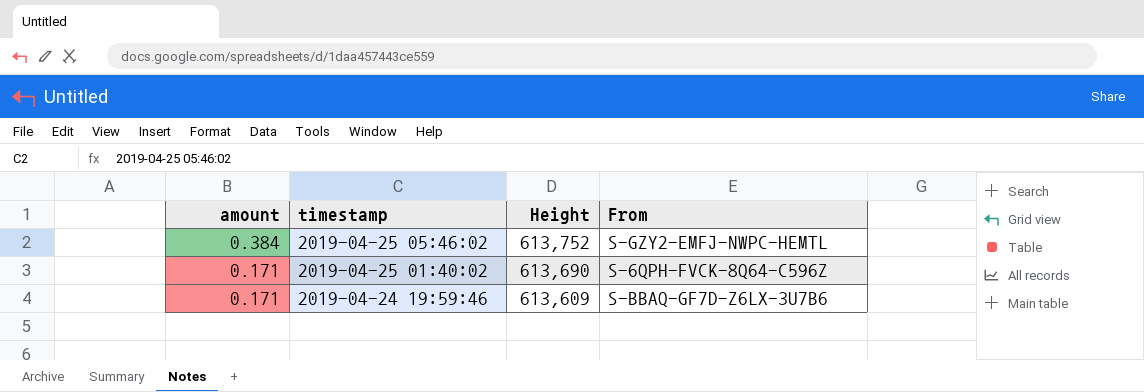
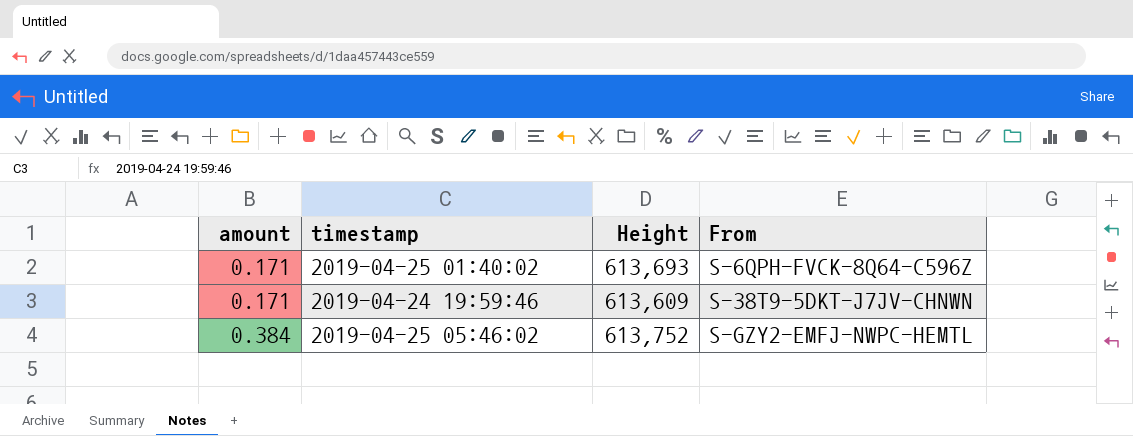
row order: amount descending -> amount ascending
2019-04-25 01:40:02 | Height: 613,690 -> 613,693
2019-04-24 19:59:46 | From: S-BBAQ-GF7D-Z6LX-3U7B6 -> S-38T9-5DKT-J7JV-CHNWN

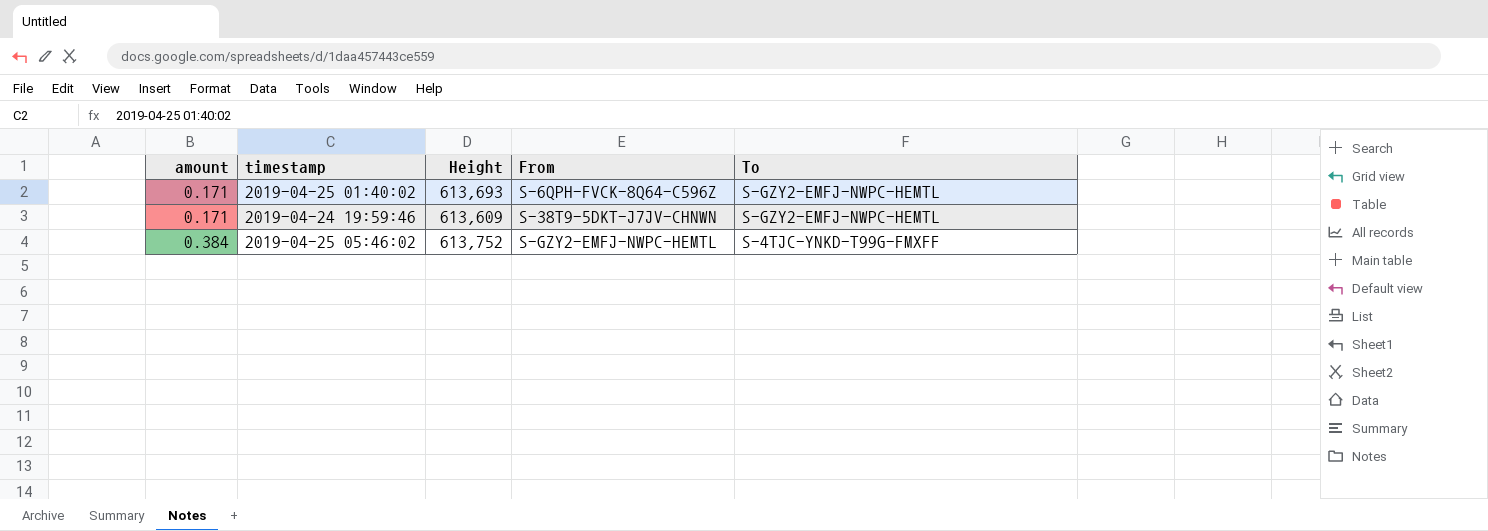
column To | position: none -> 5

